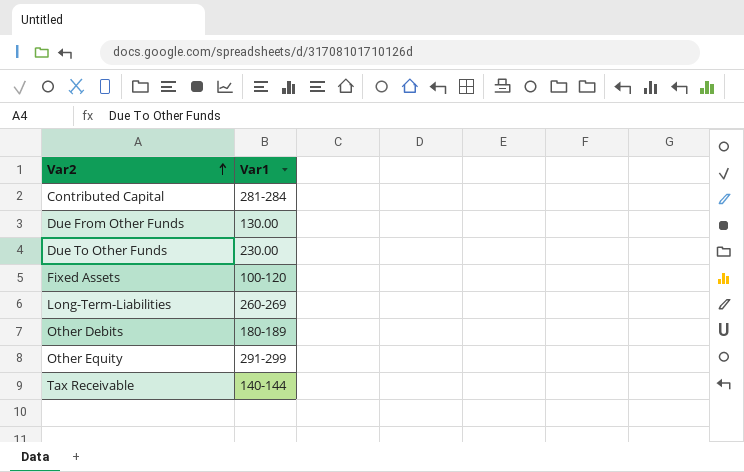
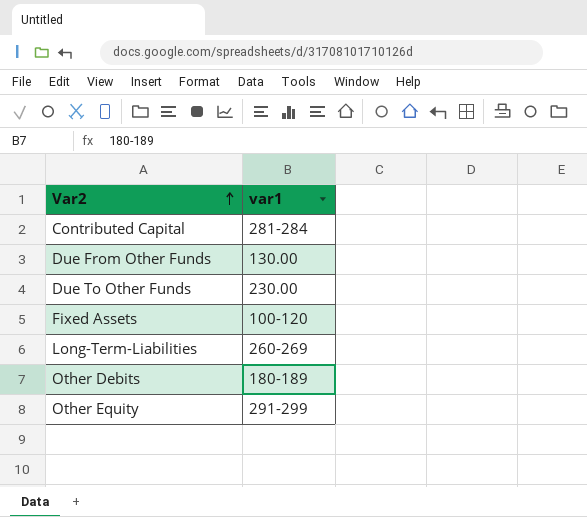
column name: Var1 -> var1
row Tax Receivable: 140-144 -> none

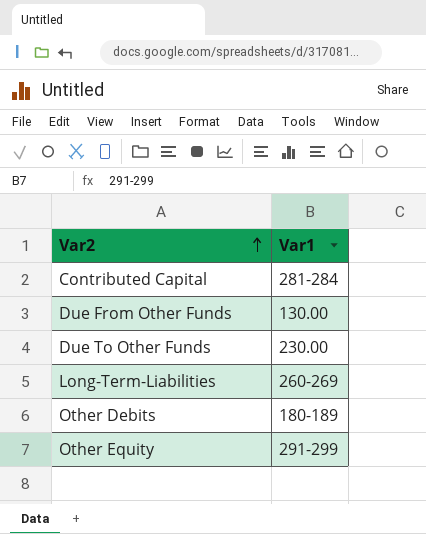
column name: var1 -> Var1
row Fixed Assets: 100-120 -> none

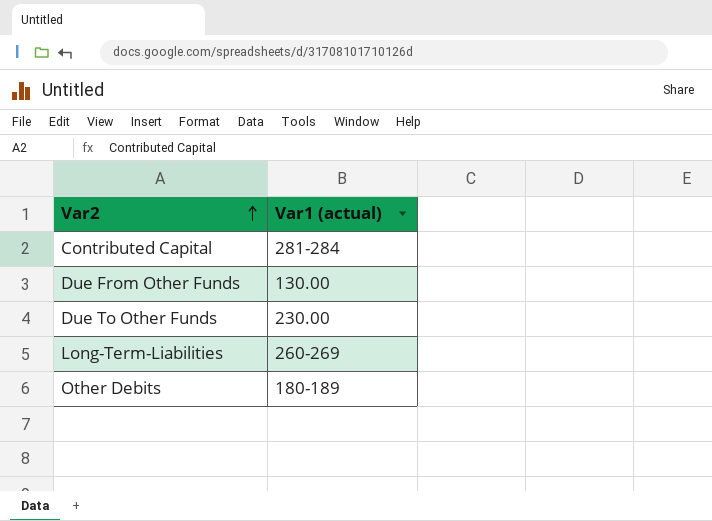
column name: Var1 -> Var1 (actual)
row Other Equity: 291-299 -> none

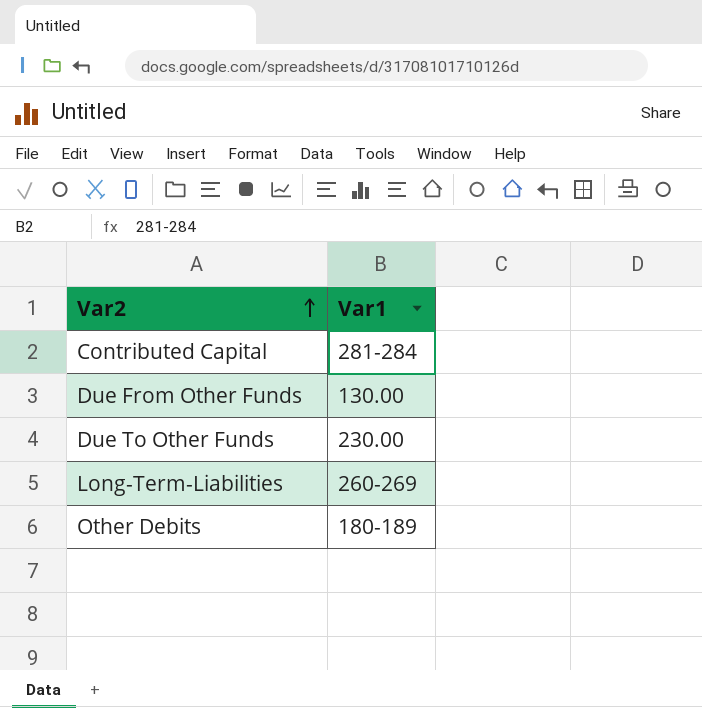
column name: Var1 (actual) -> Var1

